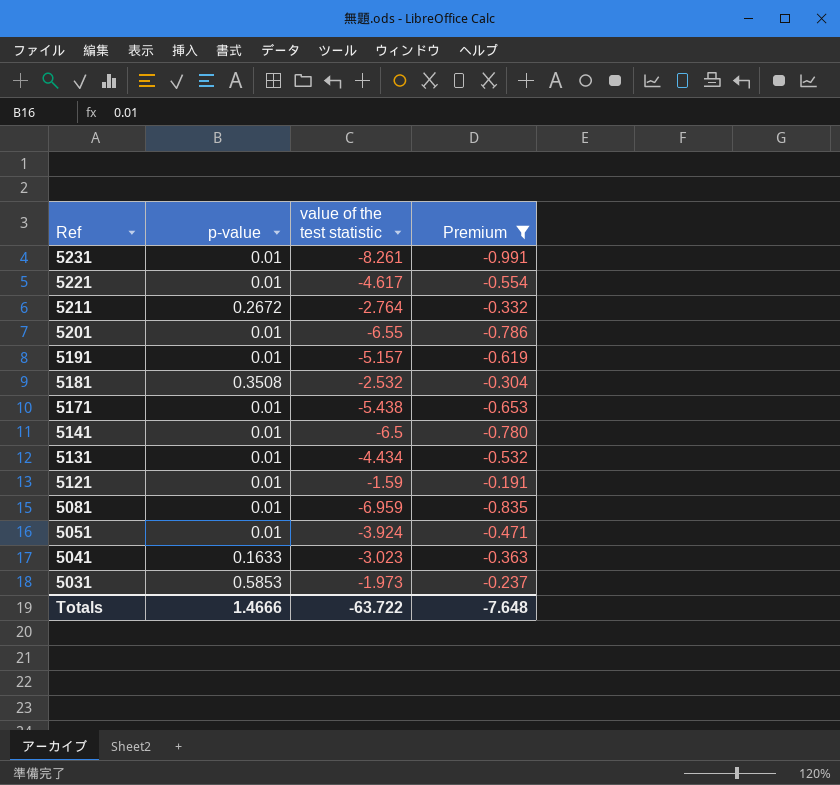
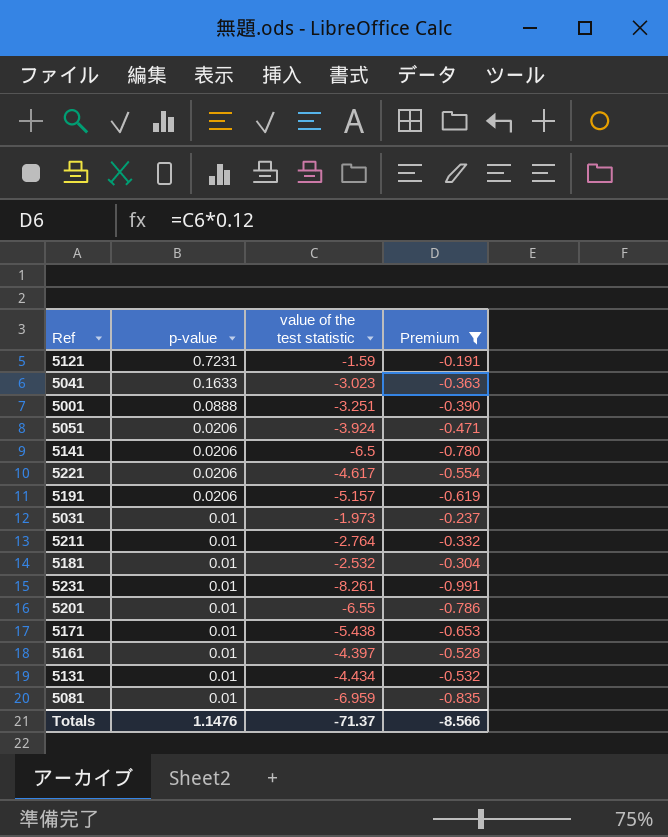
row order: Ref descending -> p-value descending
5121 | p-value: 0.01 -> 0.7231
row 5001: none -> 0.0888 | -3.251 | -0.390
5051 | p-value: 0.01 -> 0.0206
5141 | p-value: 0.01 -> 0.0206
5221 | p-value: 0.01 -> 0.0206
5191 | p-value: 0.01 -> 0.0206
5031 | p-value: 0.5853 -> 0.01
5211 | p-value: 0.2672 -> 0.01
5181 | p-value: 0.3508 -> 0.01
row 5161: none -> 0.01 | -4.397 | -0.528
Totals | p-value: 1.4666 -> 1.1476
Totals | value of the test statistic: -63.722 -> -71.37
Totals | Premium: -7.648 -> -8.566

